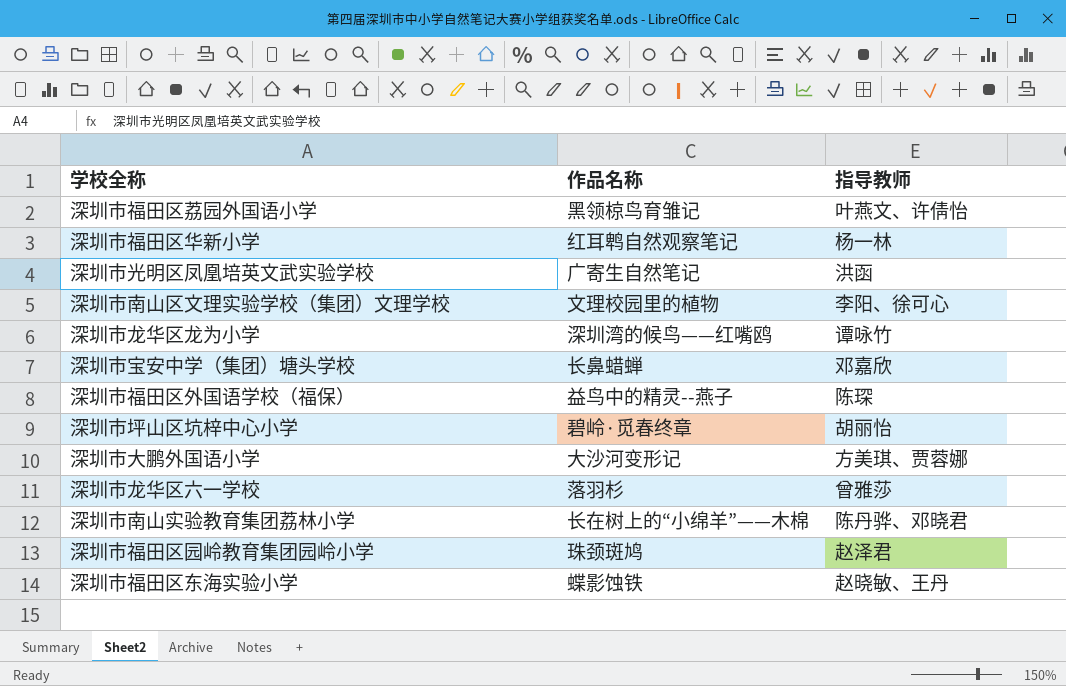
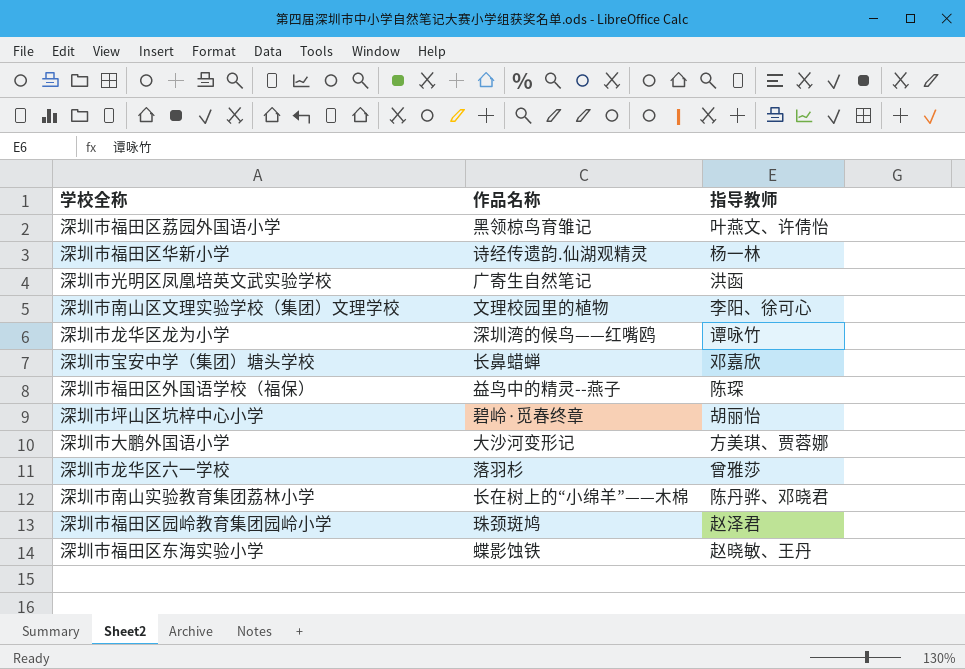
深圳市福田区华新小学 | 作品名称: 红耳鹎自然观察笔记 -> 诗经传遗韵.仙湖观精灵

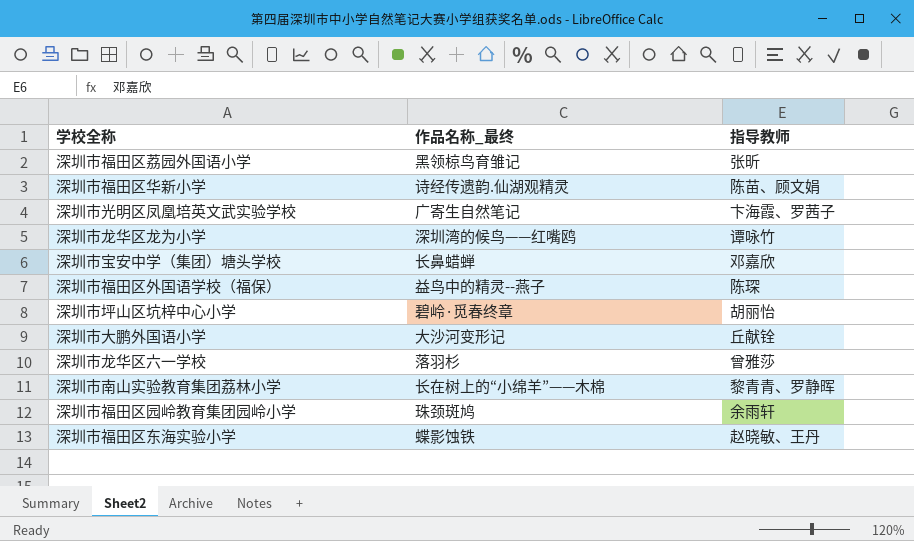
column name: 作品名称 -> 作品名称_最终
row 深圳市南山区文理实验学校（集团）文理学校: 文理校园里的植物 | 李阳、徐可心 -> none
深圳市福田区荔园外国语小学 | 指导教师: 叶燕文、许倩怡 -> 张昕
深圳市福田区华新小学 | 指导教师: 杨一林 -> 陈苗、顾文娟
深圳市光明区凤凰培英文武实验学校 | 指导教师: 洪函 -> 卞海霞、罗茜子
深圳市大鹏外国语小学 | 指导教师: 方美琪、贾蓉娜 -> 丘献铨
深圳市南山实验教育集团荔林小学 | 指导教师: 陈丹骅、邓晓君 -> 黎青青、罗静晖
深圳市福田区园岭教育集团园岭小学 | 指导教师: 赵泽君 -> 余雨轩

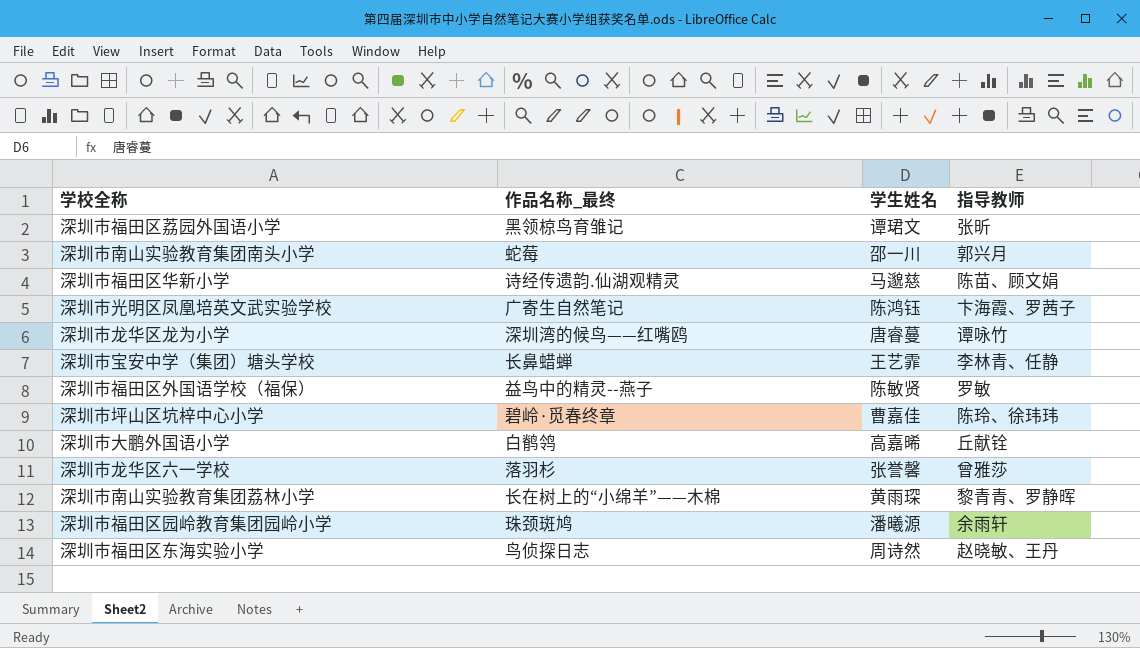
column 学生姓名 | position: none -> 3
row 深圳市南山实验教育集团南头小学: none -> 蛇莓 | 邵一川 | 郭兴月
深圳市宝安中学（集团）塘头学校 | 指导教师: 邓嘉欣 -> 李林青、任静
深圳市福田区外国语学校（福保） | 指导教师: 陈琛 -> 罗敏
深圳市坪山区坑梓中心小学 | 指导教师: 胡丽怡 -> 陈玲、徐玮玮
深圳市大鹏外国语小学 | 作品名称_最终: 大沙河变形记 -> 白鹡鸰
深圳市福田区东海实验小学 | 作品名称_最终: 蝶影蚀铁 -> 鸟侦探日志

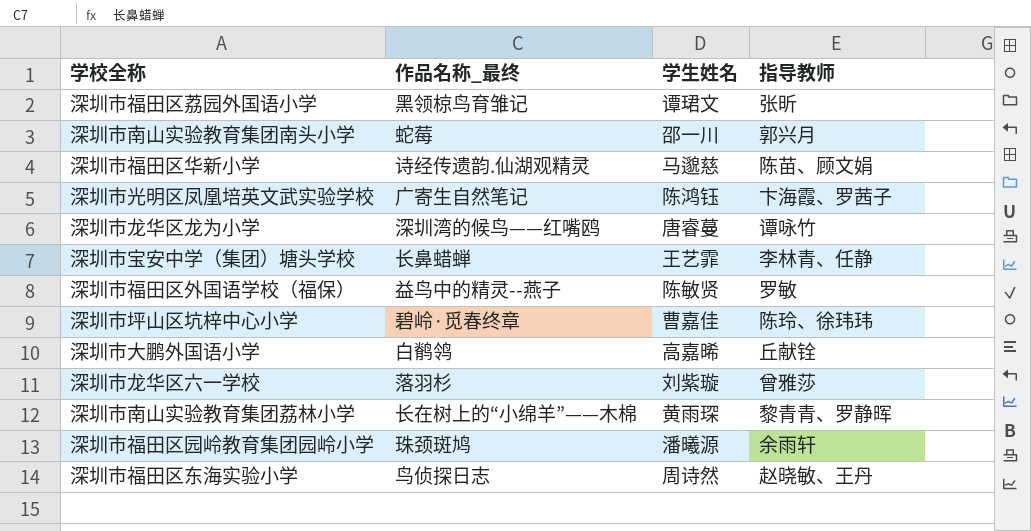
深圳市龙华区六一学校 | 学生姓名: 张誉馨 -> 刘紫璇

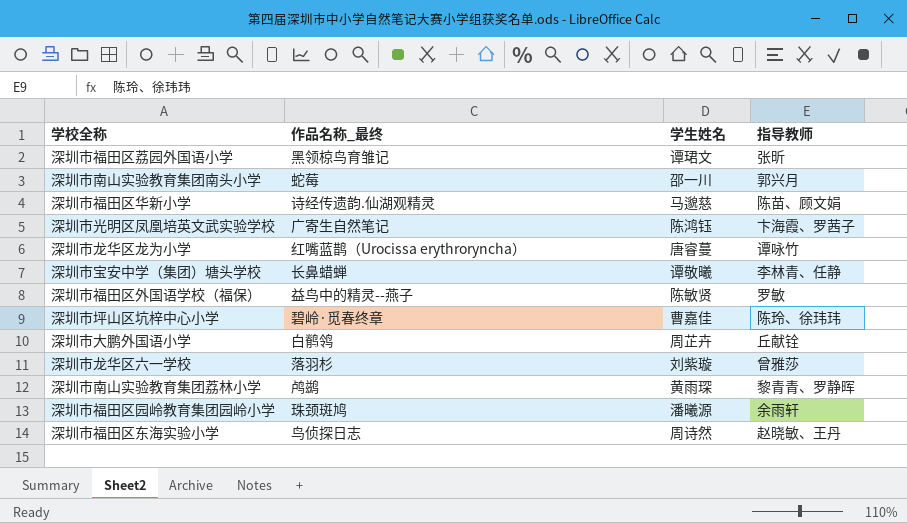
深圳市龙华区龙为小学 | 作品名称_最终: 深圳湾的候鸟——红嘴鸥 -> 红嘴蓝鹊（Urocissa erythroryncha）
深圳市宝安中学（集团）塘头学校 | 学生姓名: 王艺霏 -> 谭敬曦
深圳市大鹏外国语小学 | 学生姓名: 高嘉晞 -> 周芷卉
深圳市南山实验教育集团荔林小学 | 作品名称_最终: 长在树上的“小绵羊”——木棉 -> 鸬鹚

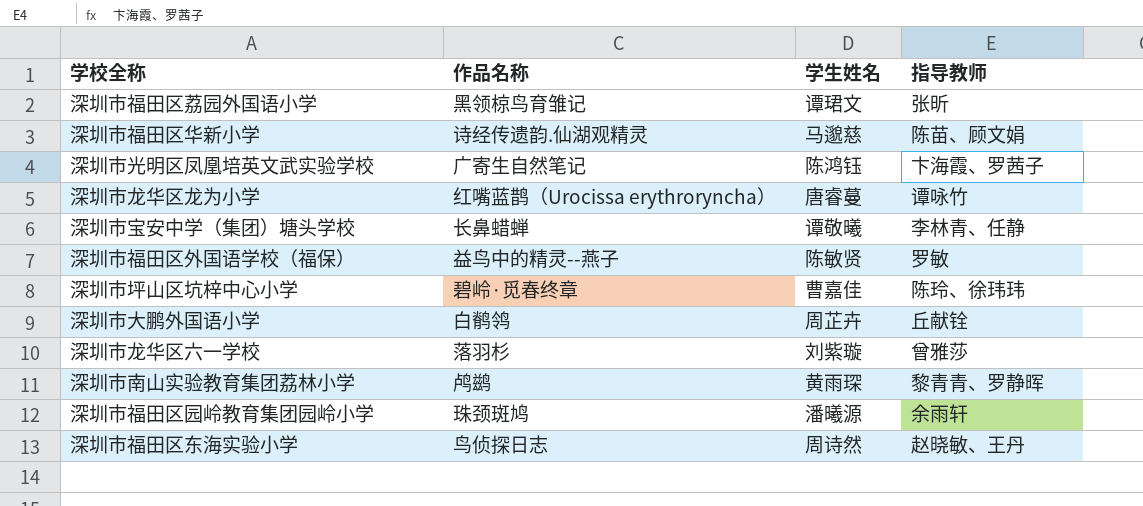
column name: 作品名称_最终 -> 作品名称
row 深圳市南山实验教育集团南头小学: 蛇莓 | 邵一川 | 郭兴月 -> none

